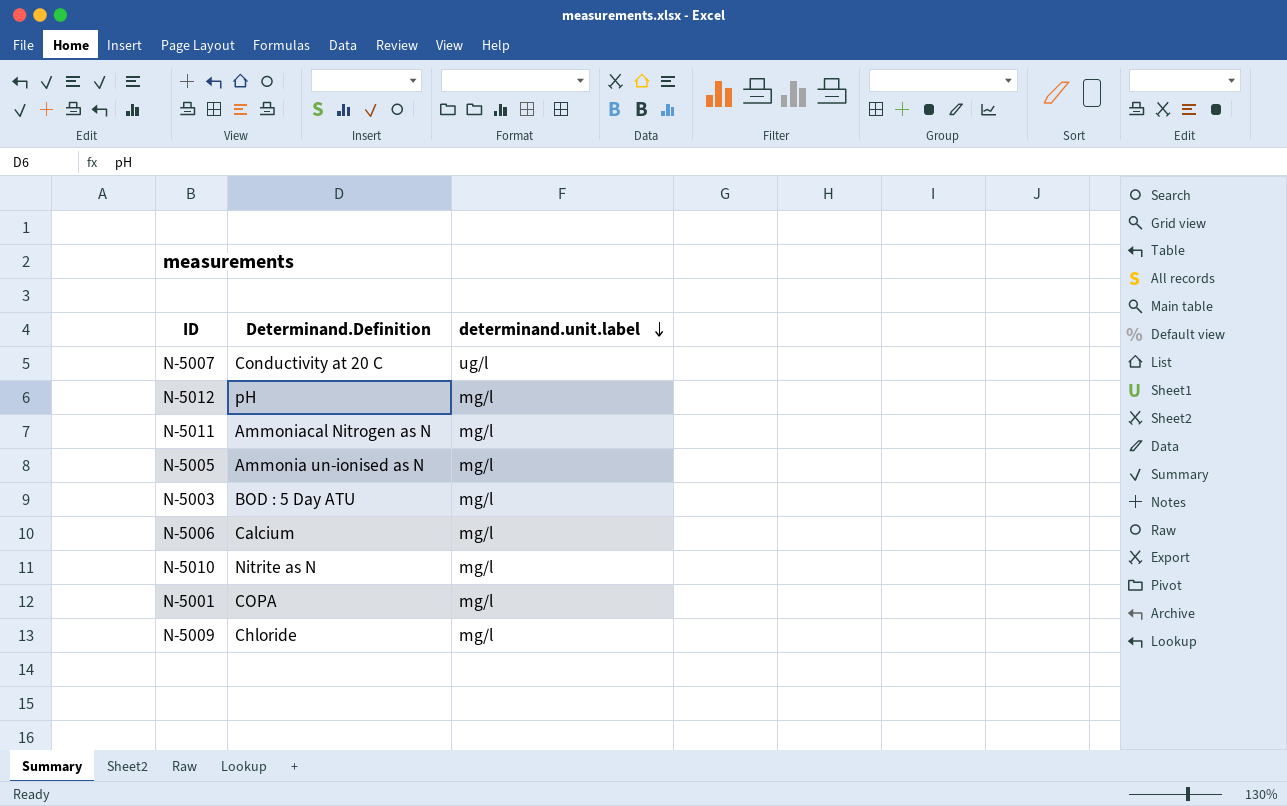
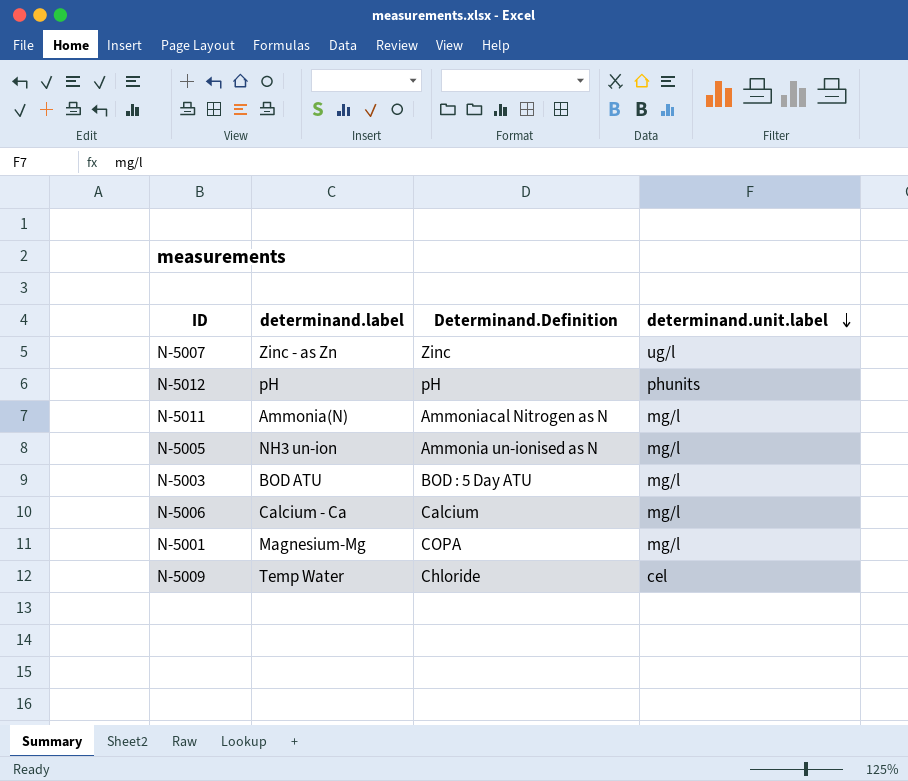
column determinand.label | position: none -> 2
row N-5010: Nitrite as N | mg/l -> none
N-5007 | Determinand.Definition: Conductivity at 20 C -> Zinc
N-5012 | determinand.unit.label: mg/l -> phunits
N-5009 | determinand.unit.label: mg/l -> cel

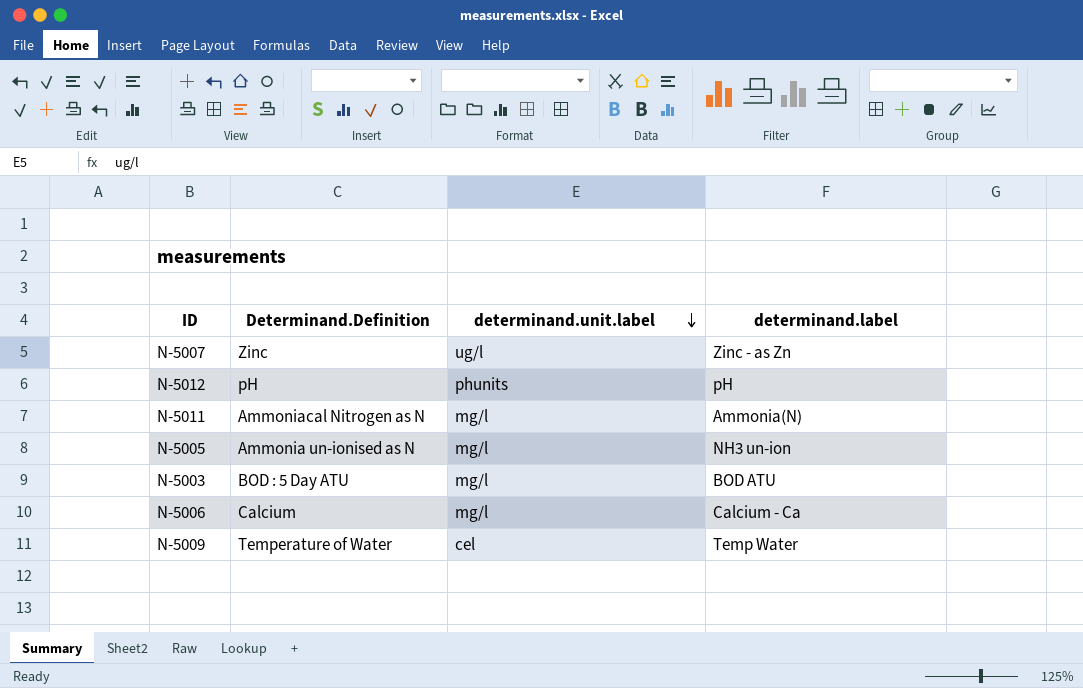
column determinand.label | position: 2 -> 4
row N-5001: Magnesium-Mg | COPA | mg/l -> none
N-5009 | Determinand.Definition: Chloride -> Temperature of Water

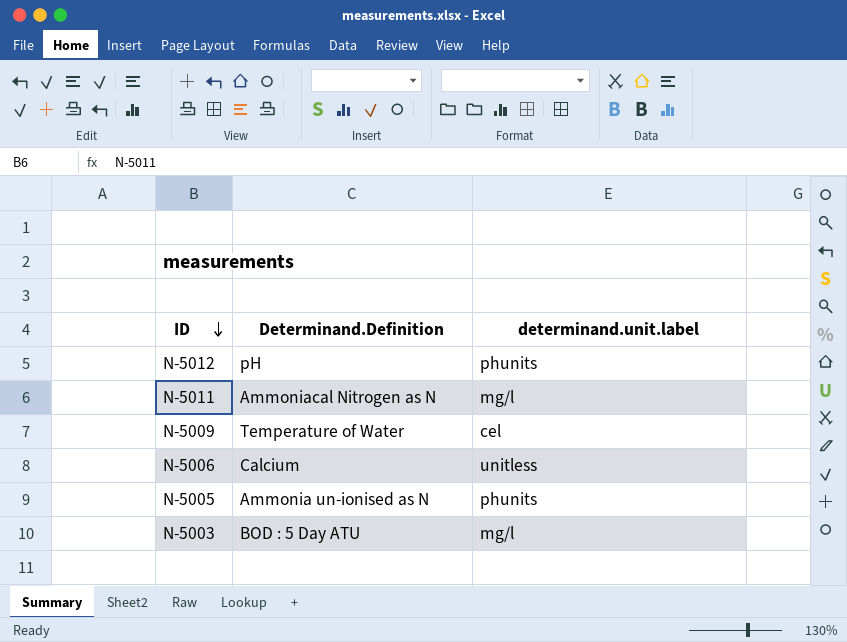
row order: determinand.unit.label descending -> ID descending
column determinand.label | position: 4 -> none
row N-5007: Zinc | ug/l | Zinc - as Zn -> none
N-5006 | determinand.unit.label: mg/l -> unitless
N-5005 | determinand.unit.label: mg/l -> phunits

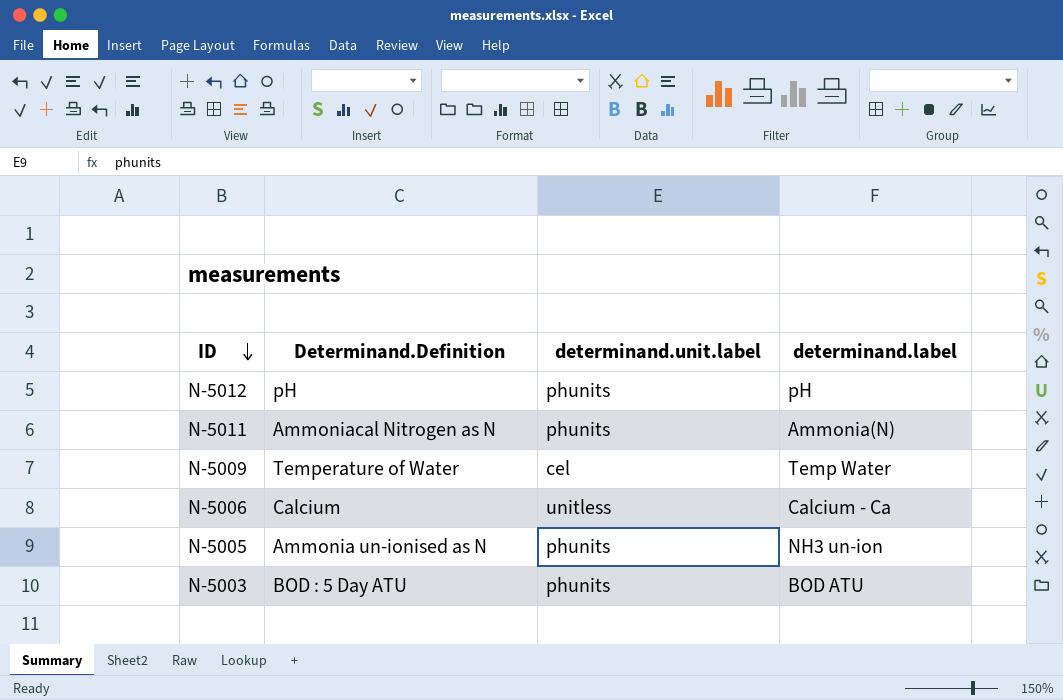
column determinand.label | position: none -> 4
N-5011 | determinand.unit.label: mg/l -> phunits
N-5003 | determinand.unit.label: mg/l -> phunits

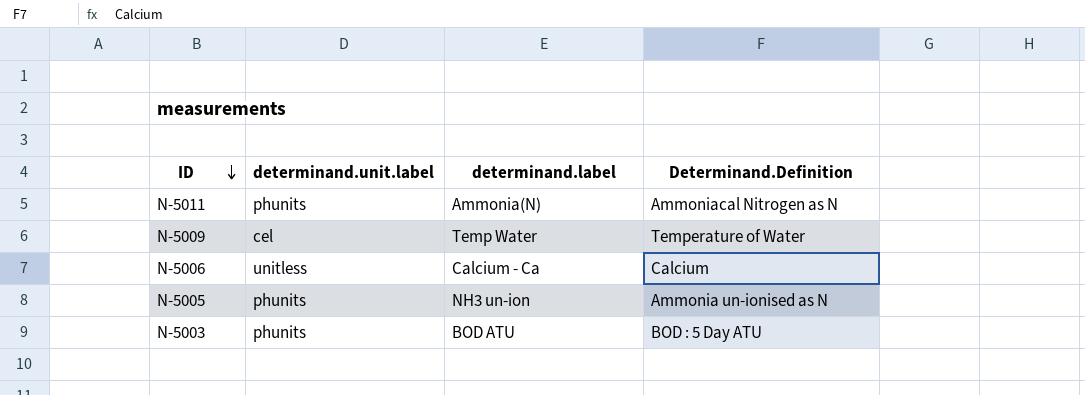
column Determinand.Definition | position: 2 -> 4
row N-5012: pH | phunits | pH -> none

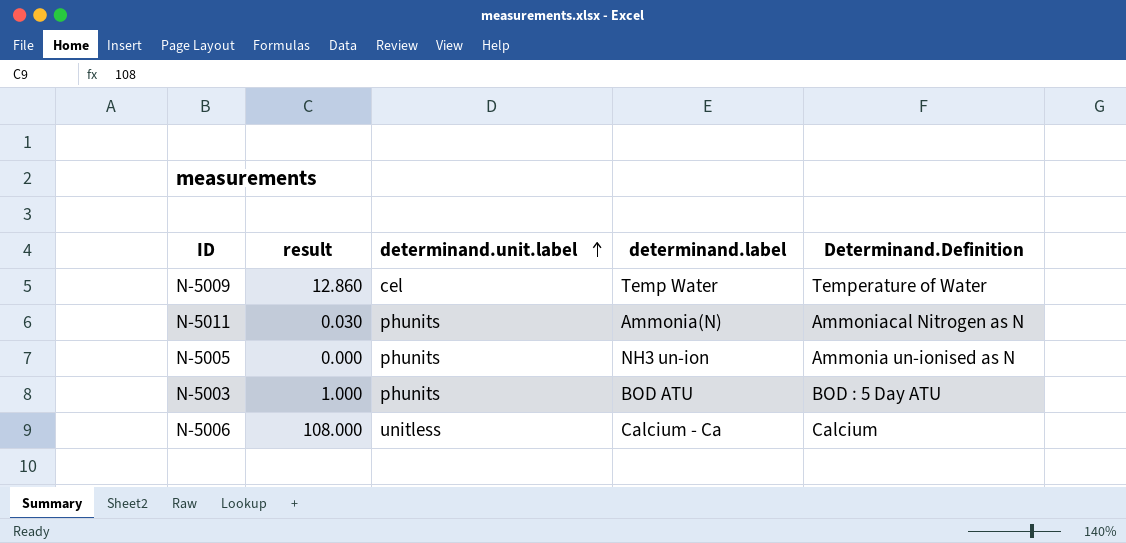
row order: ID descending -> determinand.unit.label ascending
column result | position: none -> 2

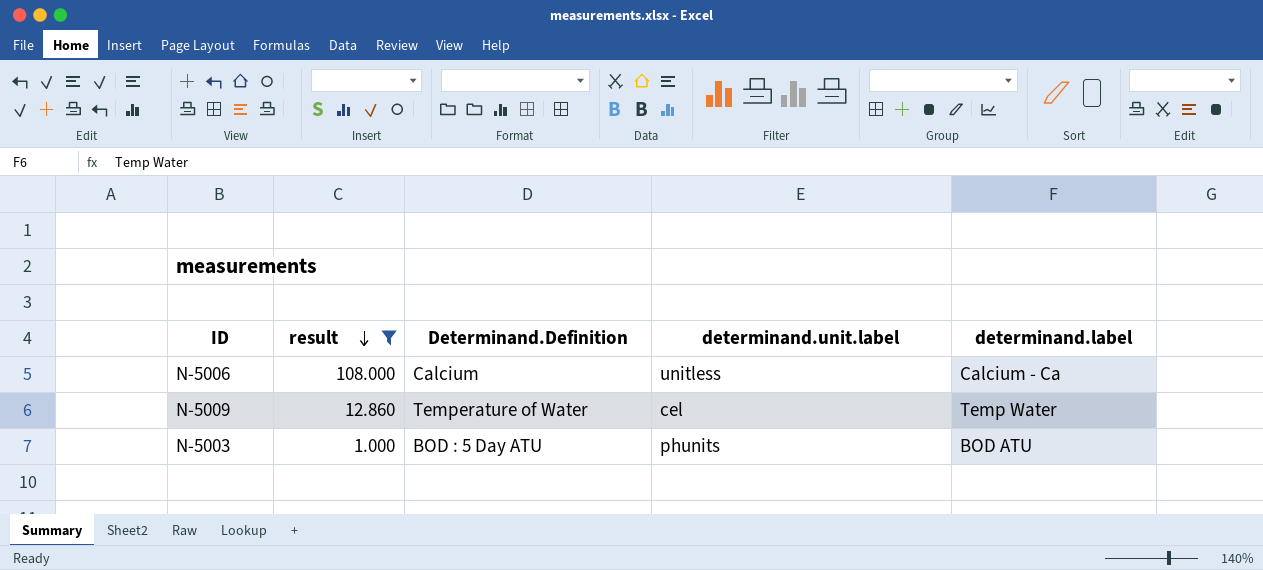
filter: none -> result >= 1.000
row order: determinand.unit.label ascending -> result descending
column Determinand.Definition | position: 5 -> 3

